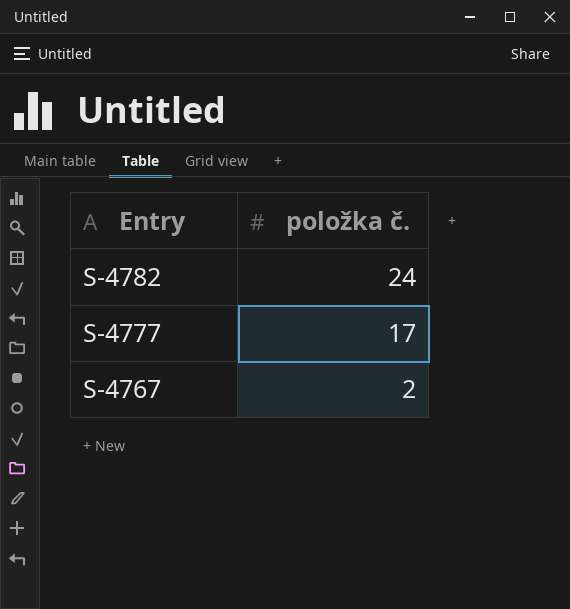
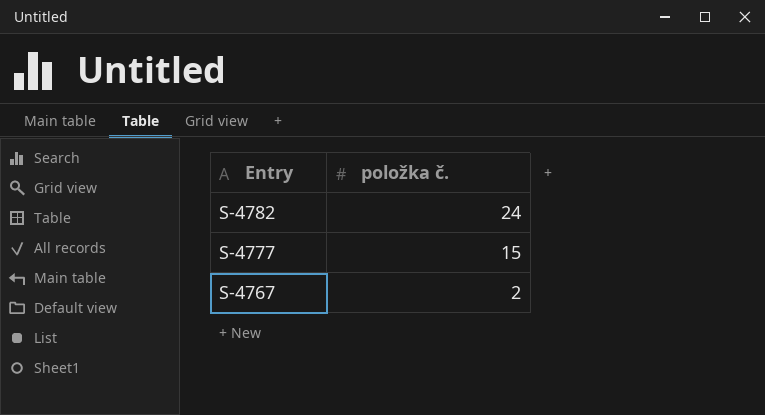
S-4777 | položka č.: 17 -> 15

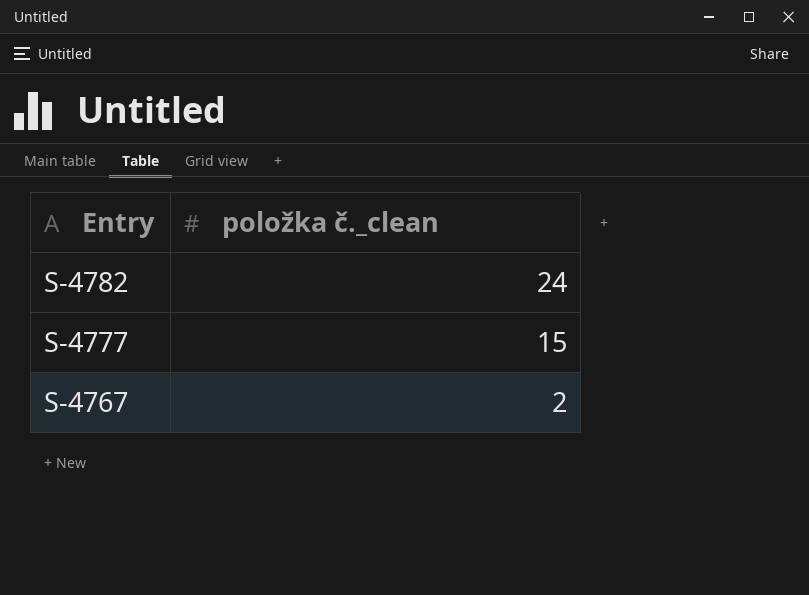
column name: položka č. -> položka č._clean

